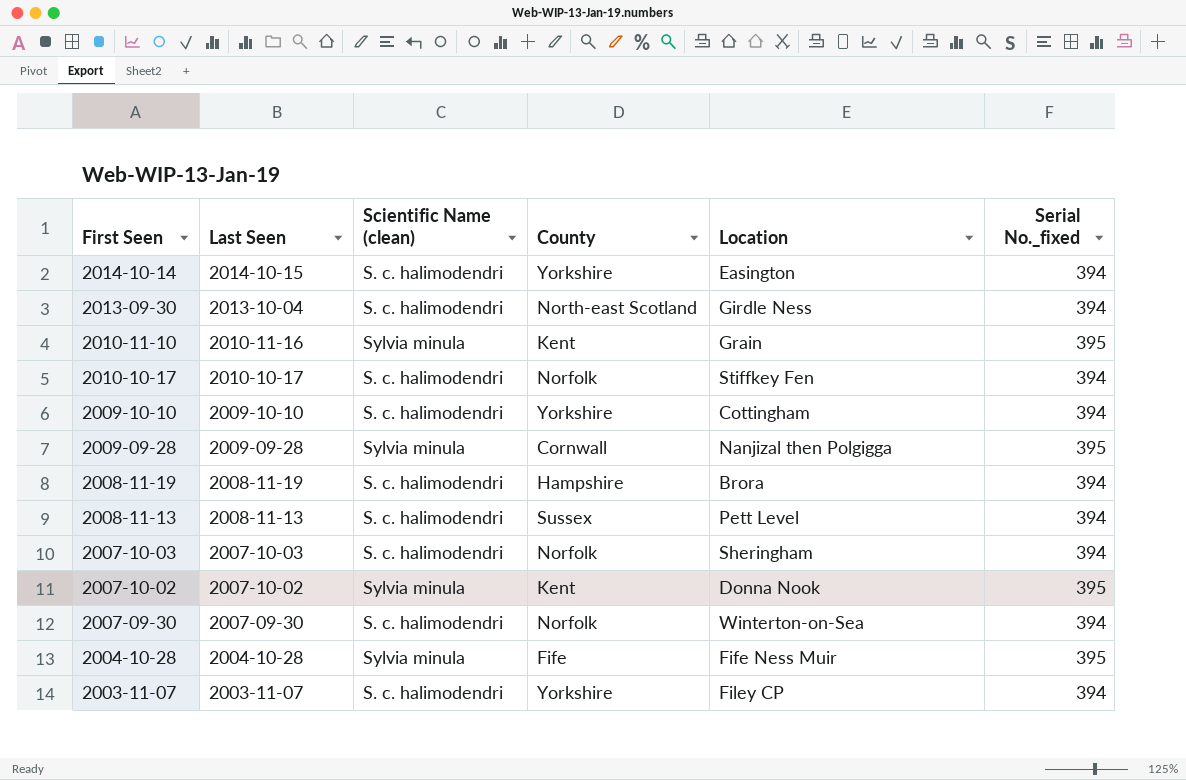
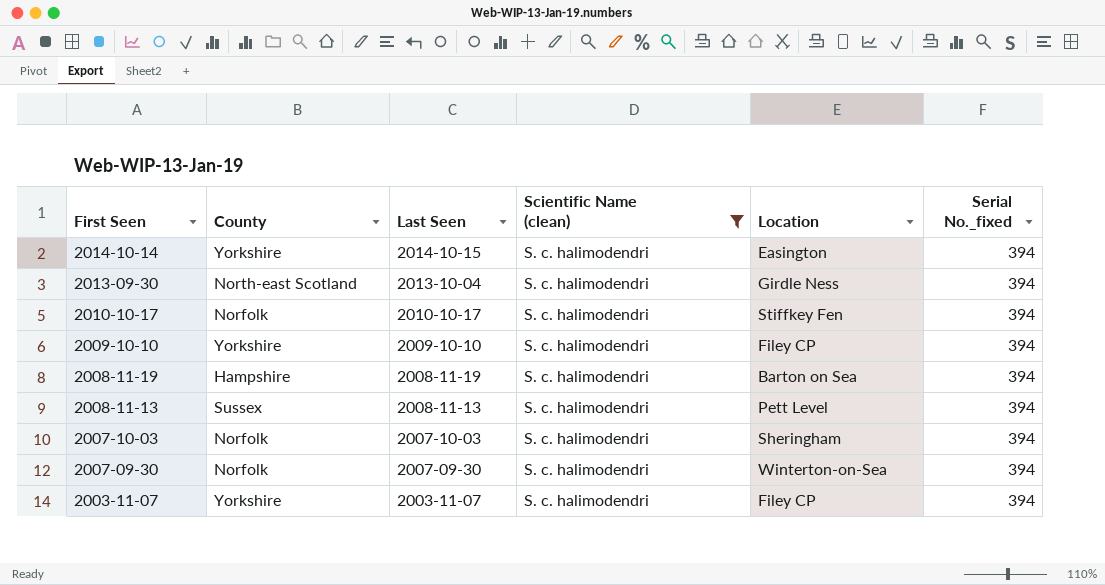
filter: none -> Scientific Name (clean) = S. c. halimodendri
column County | position: 4 -> 2
2009-10-10 | Location: Cottingham -> Filey CP
2008-11-19 | Location: Brora -> Barton on Sea

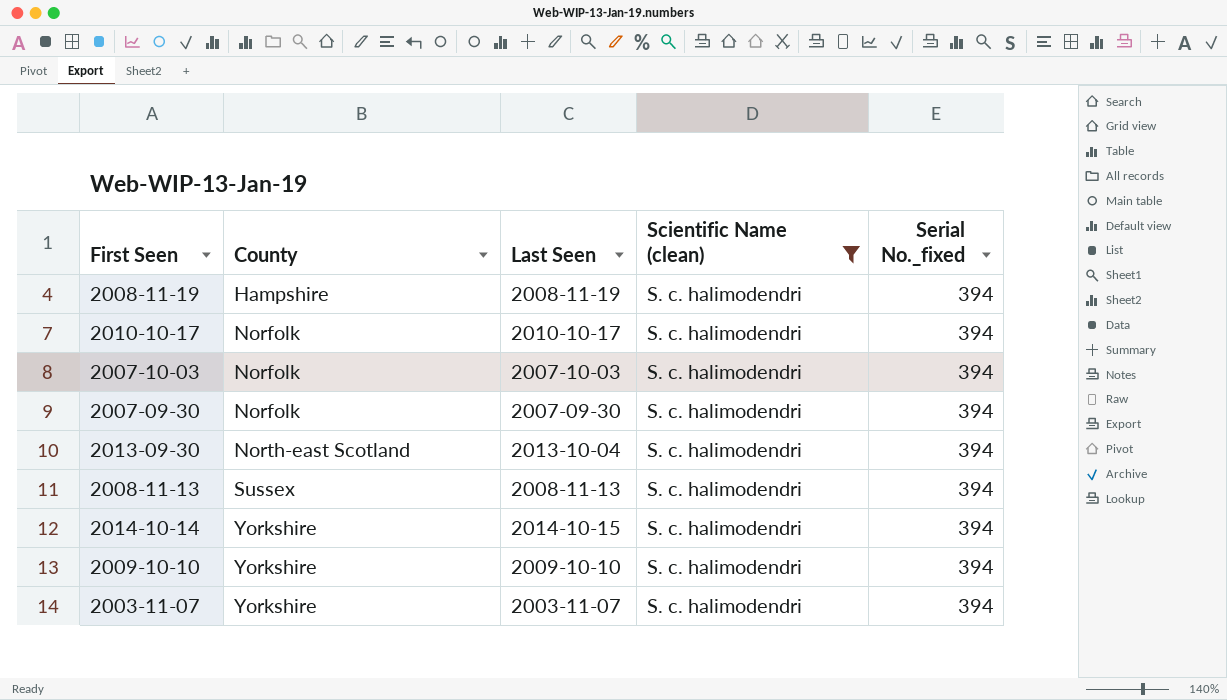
row order: First Seen descending -> County ascending
column Location | position: 5 -> none

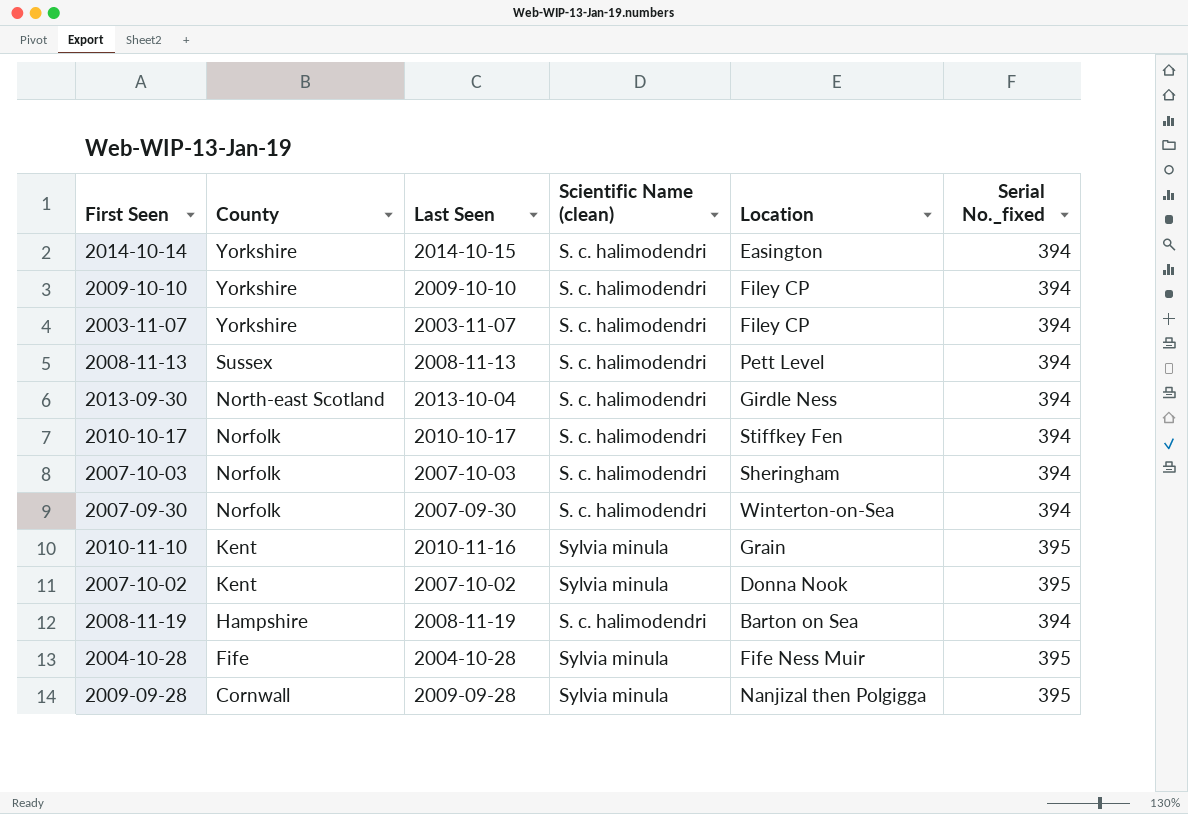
filter: Scientific Name (clean) = S. c. halimodendri -> none
row order: County ascending -> County descending
column Location | position: none -> 5

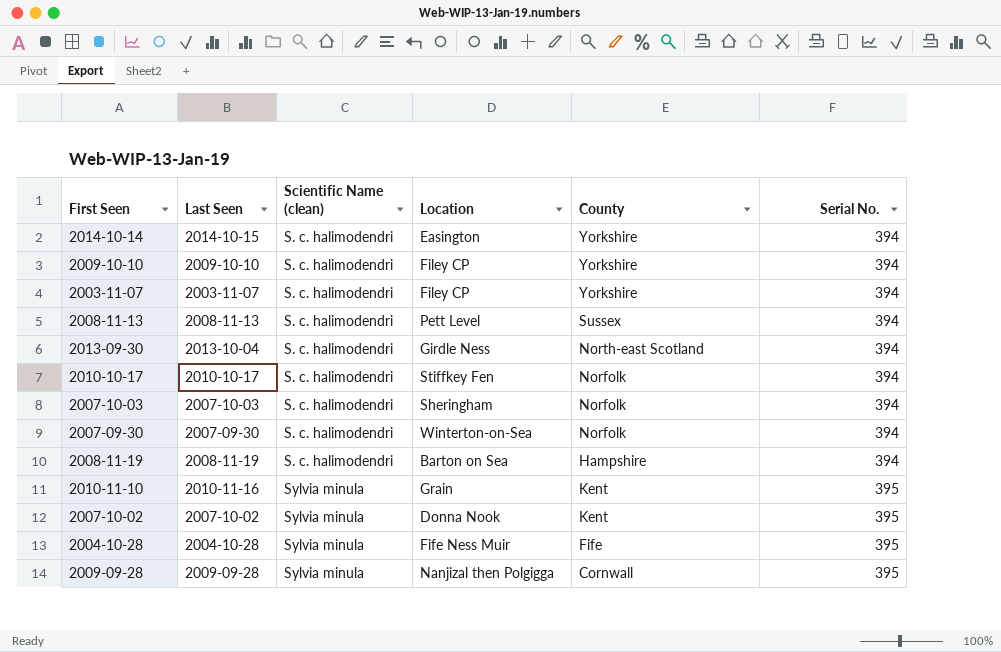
row order: County descending -> Scientific Name (clean) ascending
column County | position: 2 -> 5
column name: Serial No._fixed -> Serial No.

